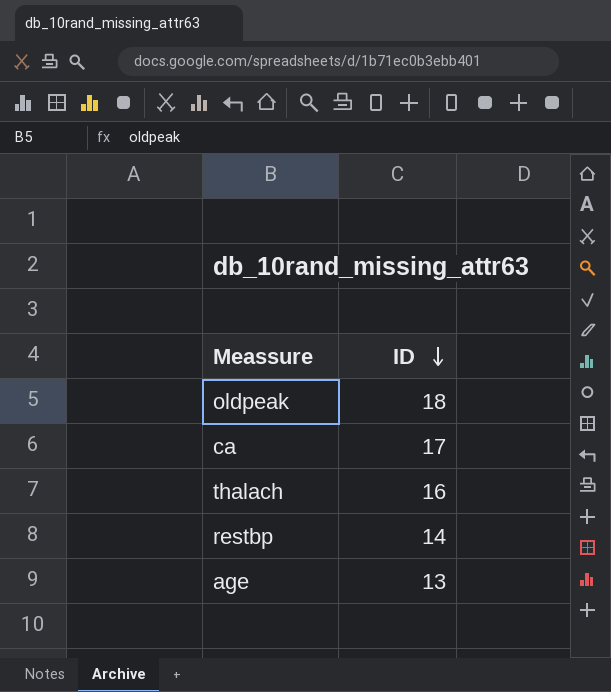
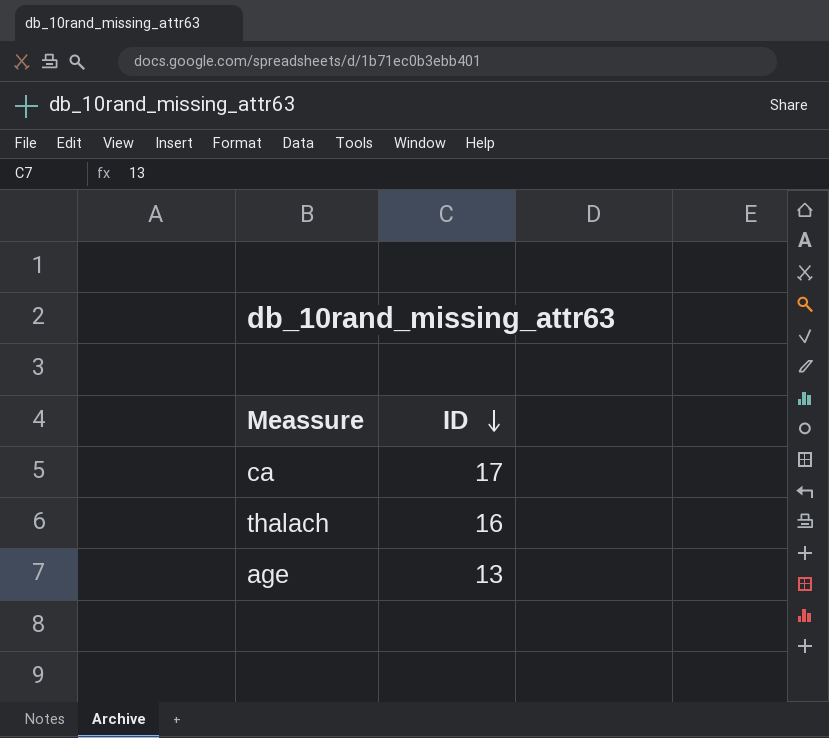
row oldpeak: 18 -> none
row restbp: 14 -> none

